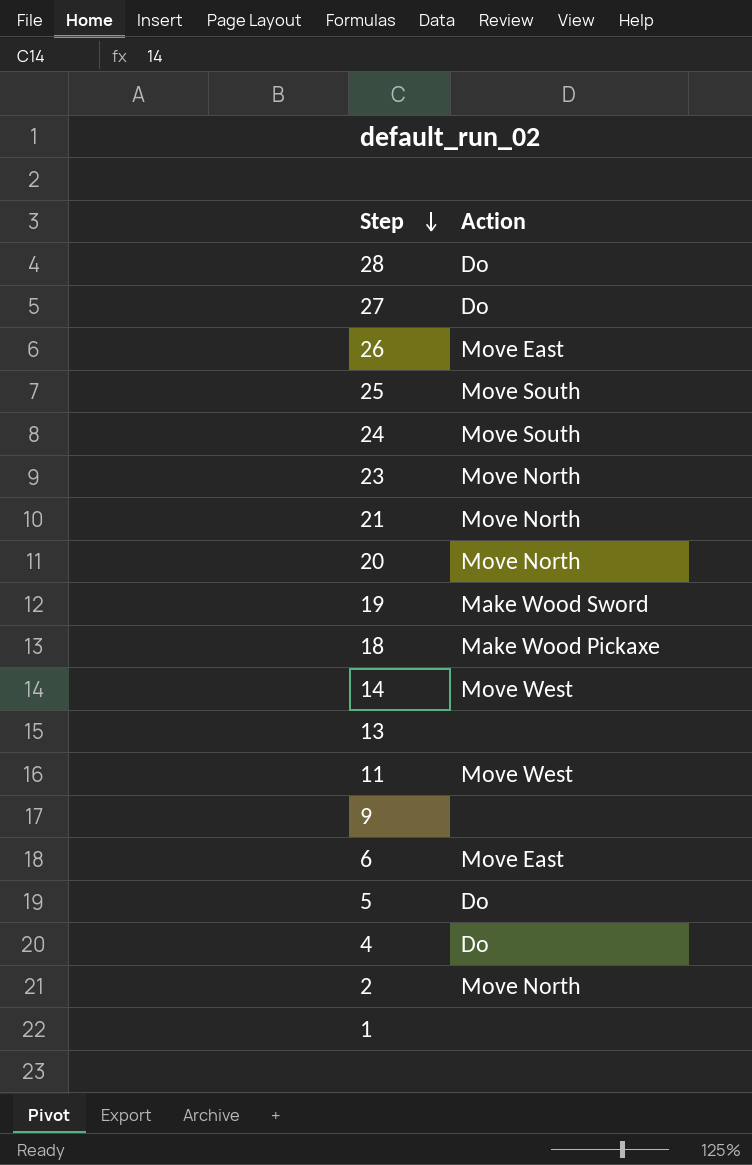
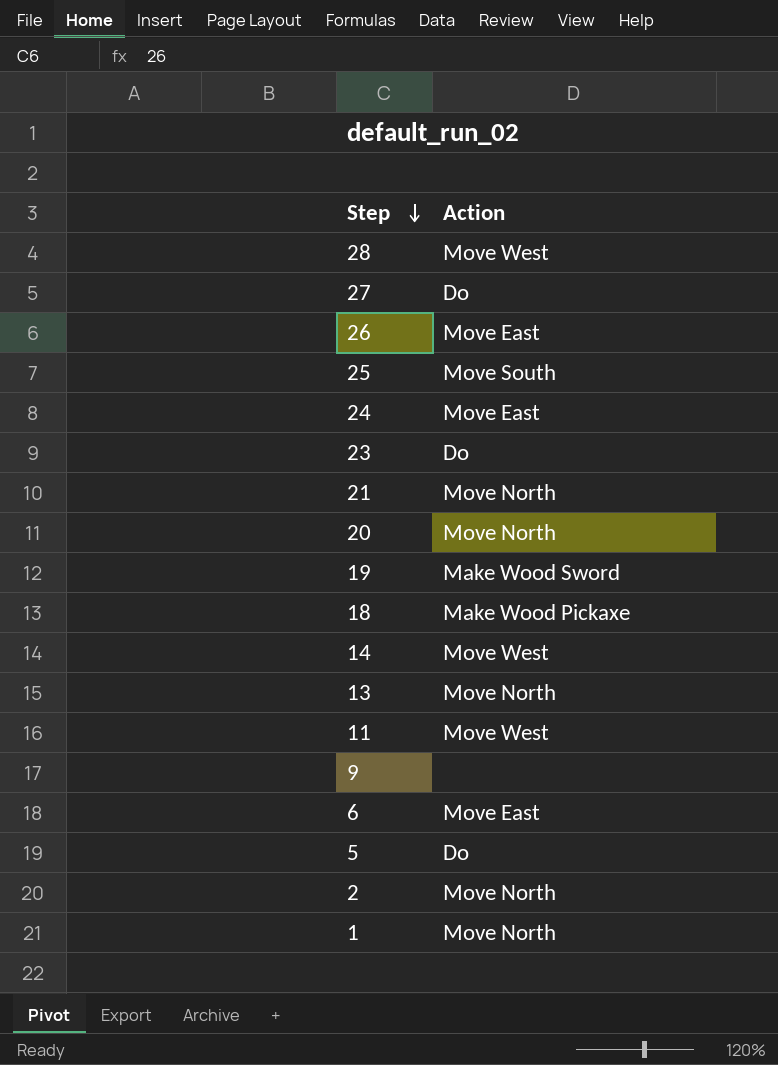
row 4: Do -> none
28 | Action: Do -> Move West
24 | Action: Move South -> Move East
23 | Action: Move North -> Do
13 | Action: none -> Move North
1 | Action: none -> Move North

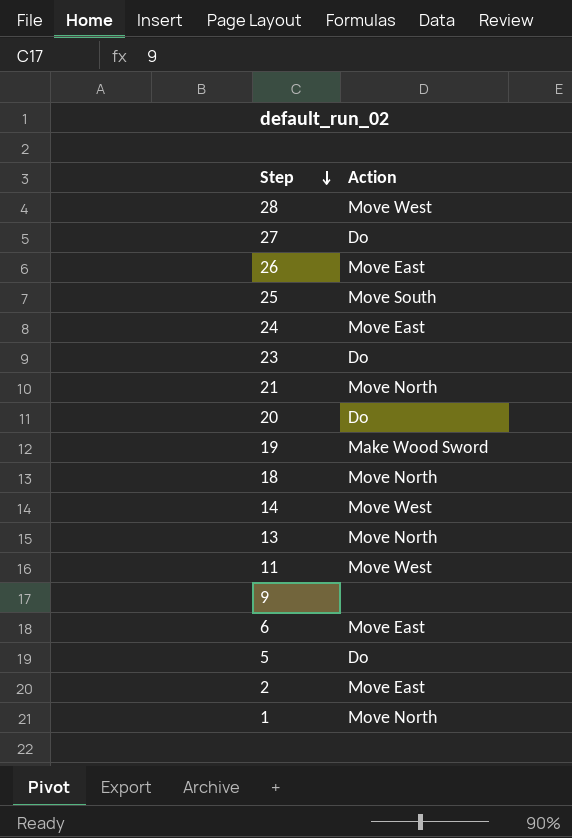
20 | Action: Move North -> Do
18 | Action: Make Wood Pickaxe -> Move North
2 | Action: Move North -> Move East

